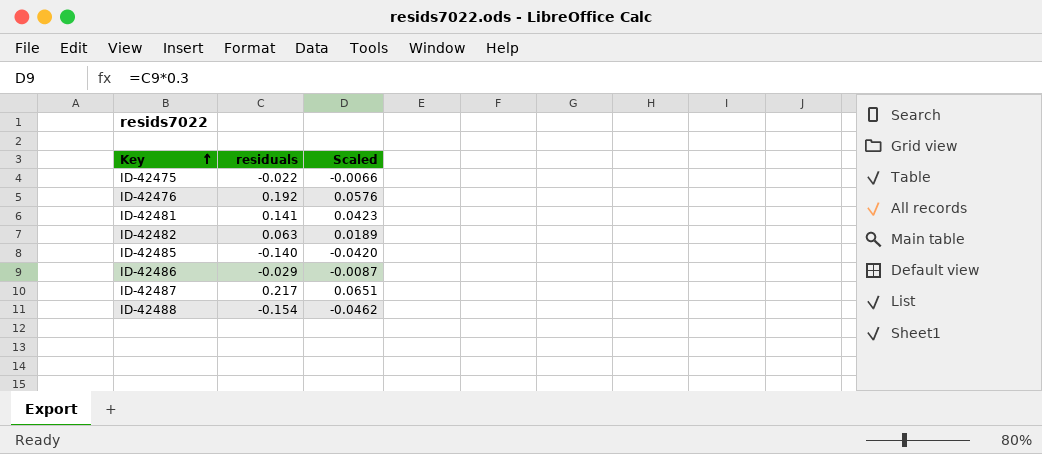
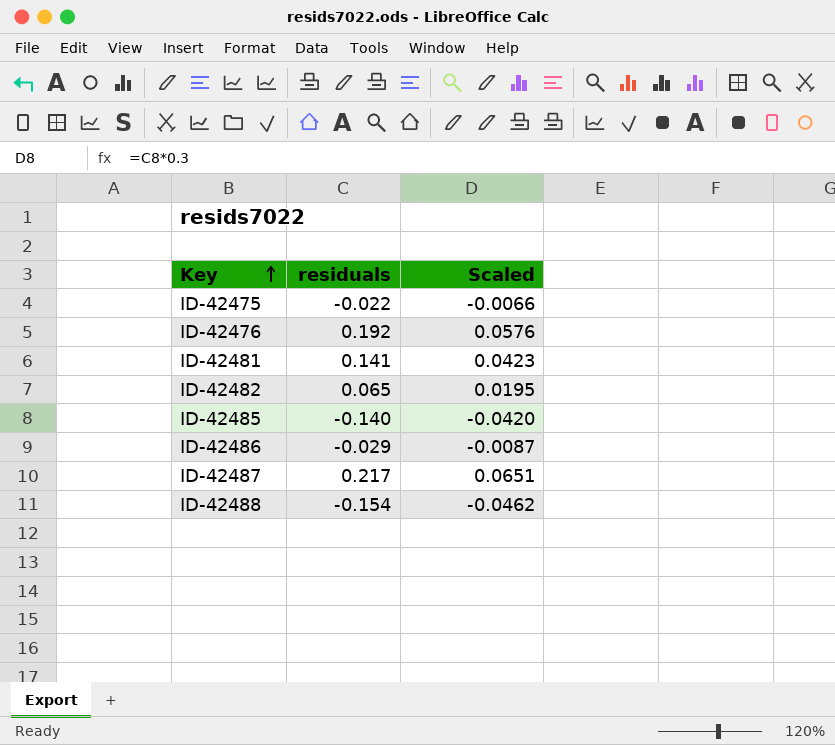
ID-42482 | residuals: 0.063 -> 0.065
ID-42482 | Scaled: 0.0189 -> 0.0195

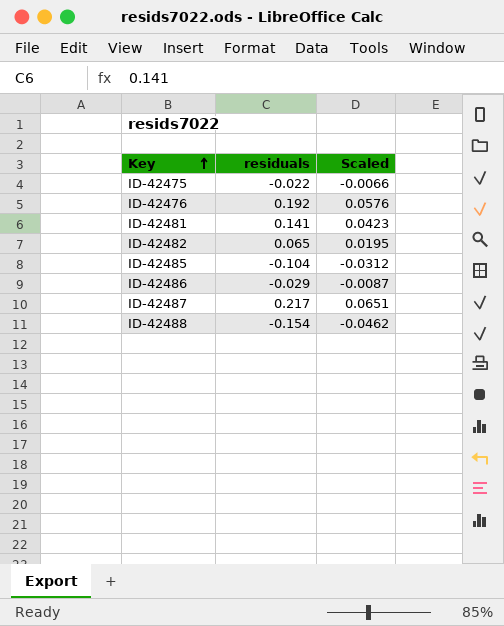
ID-42485 | residuals: -0.140 -> -0.104
ID-42485 | Scaled: -0.0420 -> -0.0312

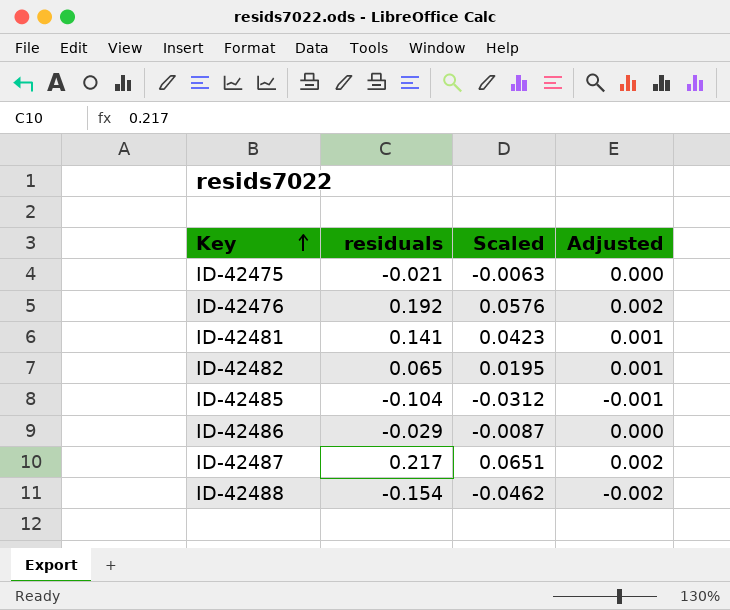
column Adjusted | formula: none -> [residuals] * 0.01
ID-42475 | residuals: -0.022 -> -0.021
ID-42475 | Scaled: -0.0066 -> -0.0063

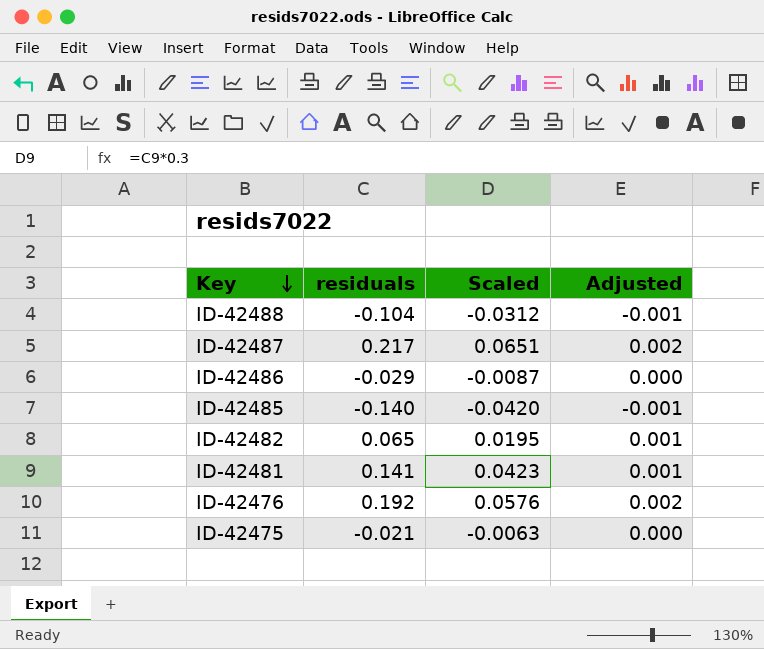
row order: Key ascending -> Key descending
ID-42488 | residuals: -0.154 -> -0.104
ID-42488 | Scaled: -0.0462 -> -0.0312
ID-42488 | Adjusted: -0.002 -> -0.001
ID-42485 | residuals: -0.104 -> -0.140
ID-42485 | Scaled: -0.0312 -> -0.0420

